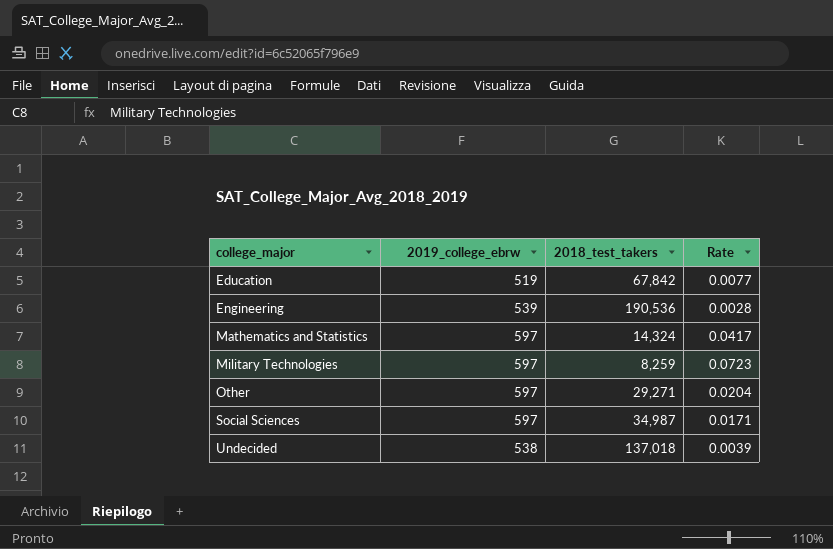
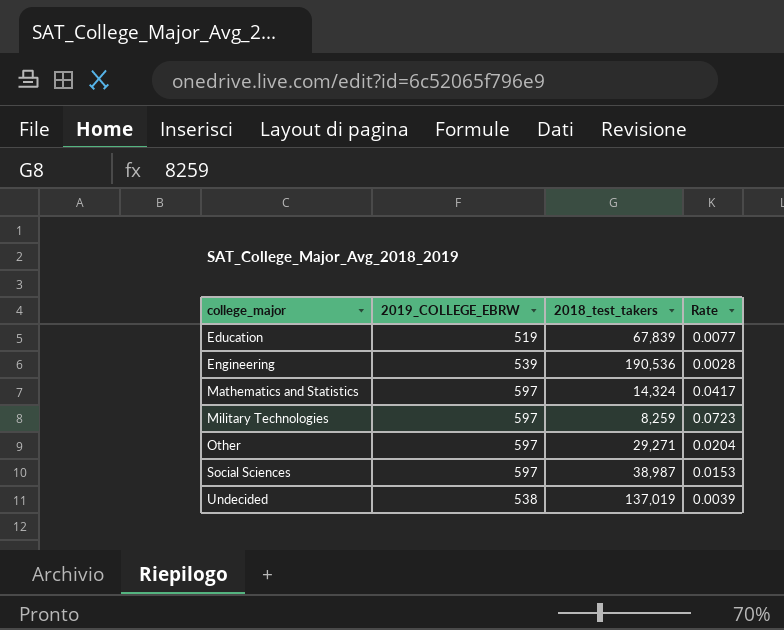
column name: 2019_college_ebrw -> 2019_COLLEGE_EBRW
Education | 2018_test_takers: 67,842 -> 67,839
Social Sciences | 2018_test_takers: 34,987 -> 38,987
Social Sciences | Rate: 0.0171 -> 0.0153
Undecided | 2018_test_takers: 137,018 -> 137,019

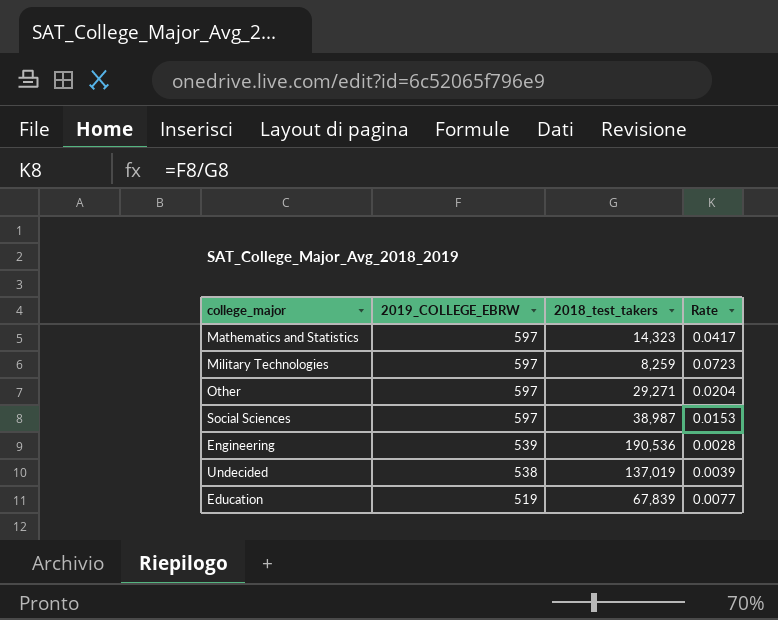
row order: college_major ascending -> 2019_COLLEGE_EBRW descending
Mathematics and Statistics | 2018_test_takers: 14,324 -> 14,323

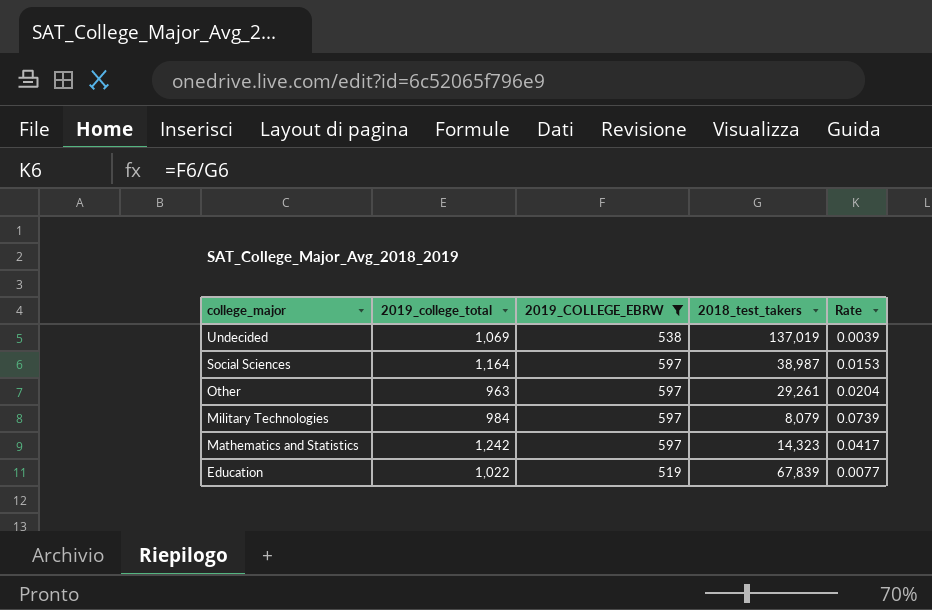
filter: none -> 2019_COLLEGE_EBRW != 539
row order: 2019_COLLEGE_EBRW descending -> college_major descending
column 2019_college_total | position: none -> 2
Other | 2018_test_takers: 29,271 -> 29,261
Military Technologies | 2018_test_takers: 8,259 -> 8,079
Military Technologies | Rate: 0.0723 -> 0.0739

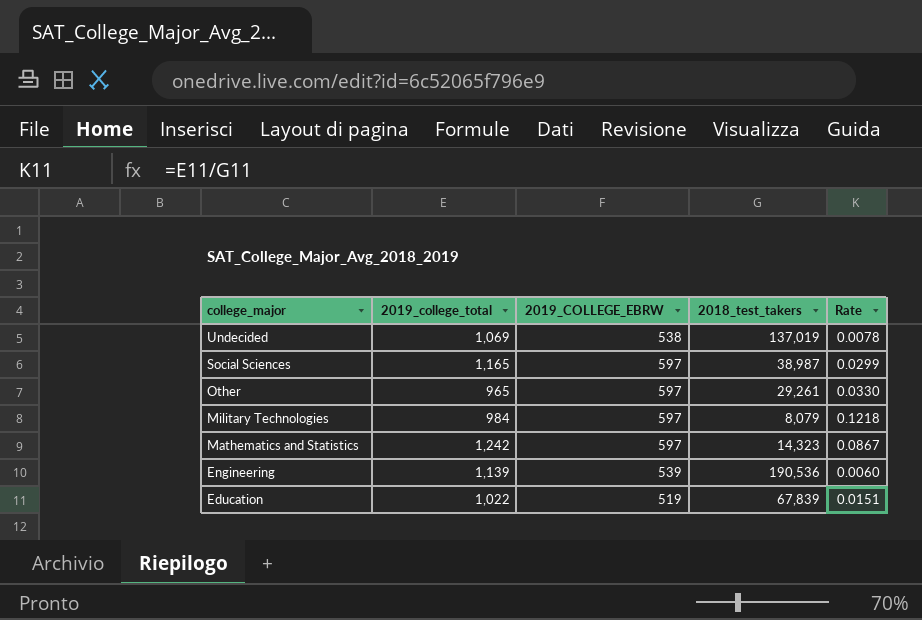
filter: 2019_COLLEGE_EBRW != 539 -> none
column Rate | formula: [2019_COLLEGE_EBRW] / [2018_test_takers] -> [2019_college_total] / [2018_test_takers]
Social Sciences | 2019_college_total: 1,164 -> 1,165
Other | 2019_college_total: 963 -> 965

